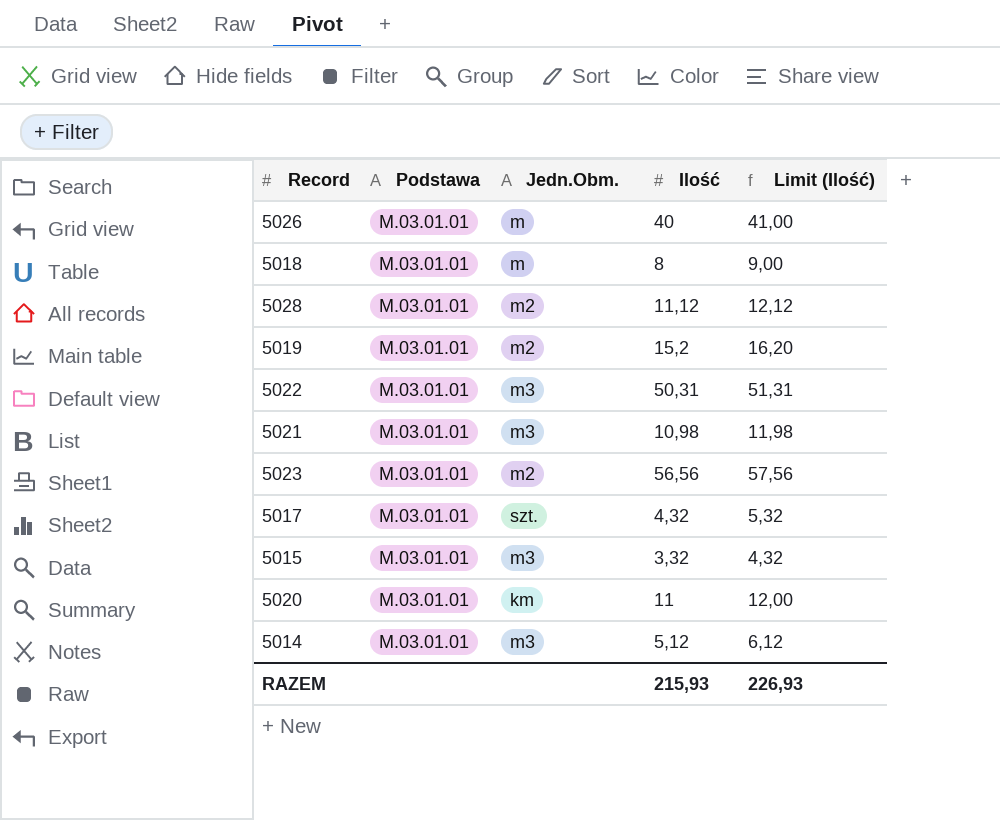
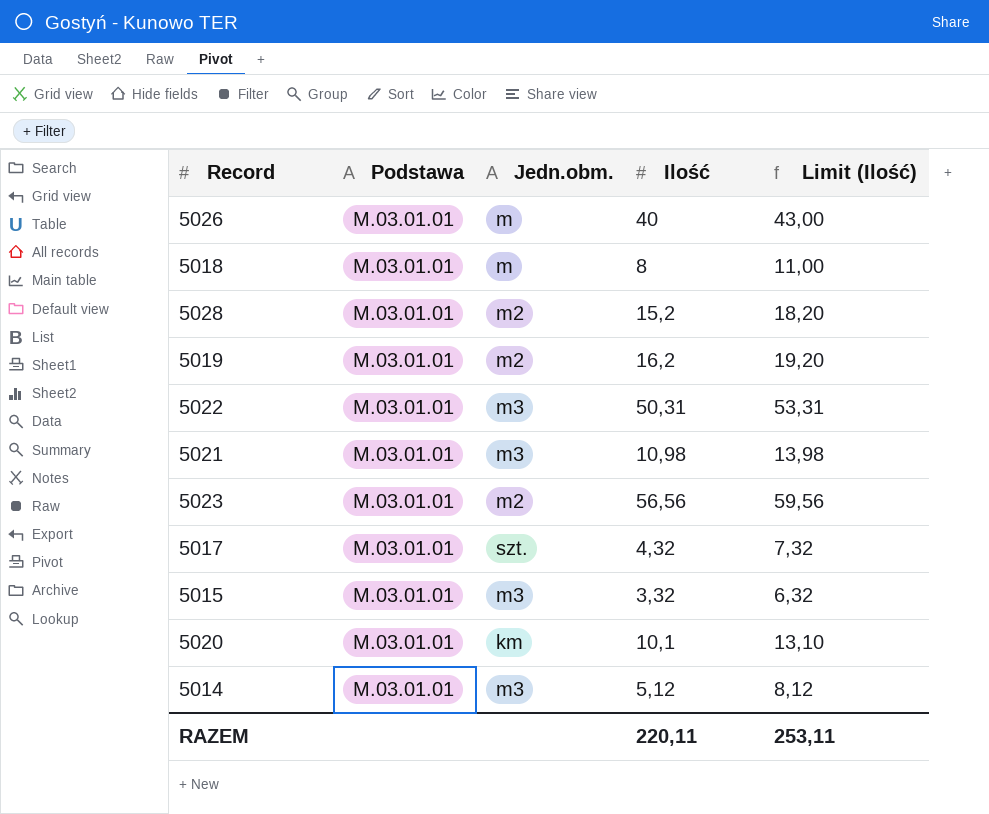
column name: Jedn.Obm. -> Jedn.obm.
column Limit (Ilość) | formula: [Ilość] + 1 -> [Ilość] + 3
5028 | Ilość: 11,12 -> 15,2
5019 | Ilość: 15,2 -> 16,2
5020 | Ilość: 11 -> 10,1
RAZEM | Ilość: 215,93 -> 220,11
RAZEM | Limit (Ilość): 226,93 -> 253,11

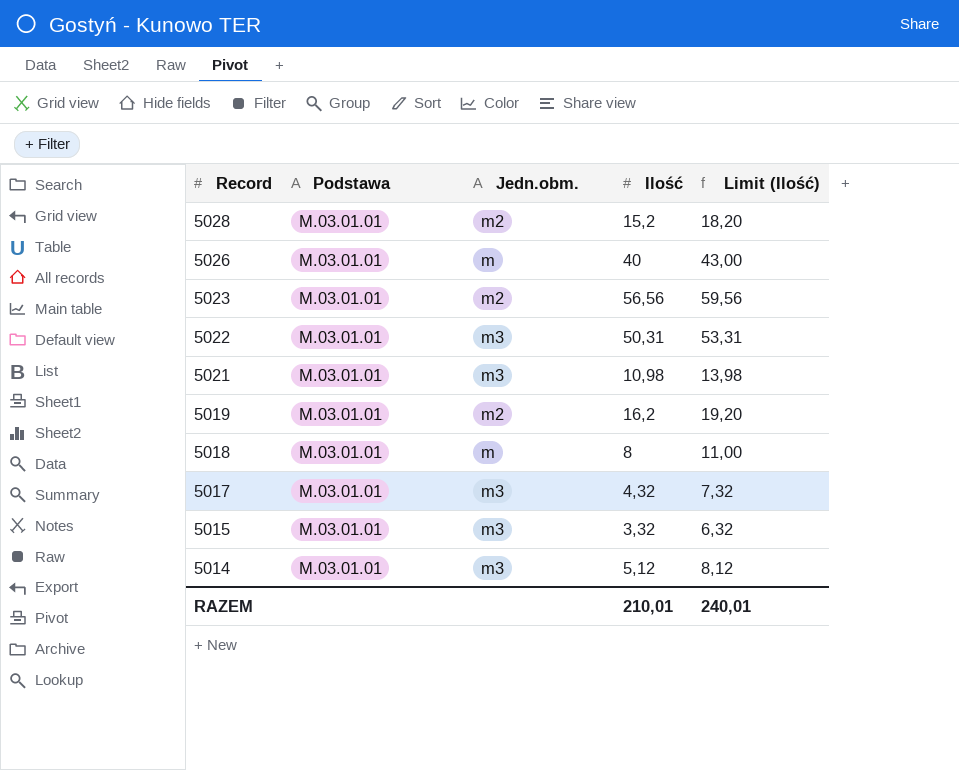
row order: none -> Record descending
row 5020: M.03.01.01 | km | 10,1 | 13,10 -> none
5017 | Jedn.obm.: szt. -> m3
RAZEM | Ilość: 220,11 -> 210,01
RAZEM | Limit (Ilość): 253,11 -> 240,01

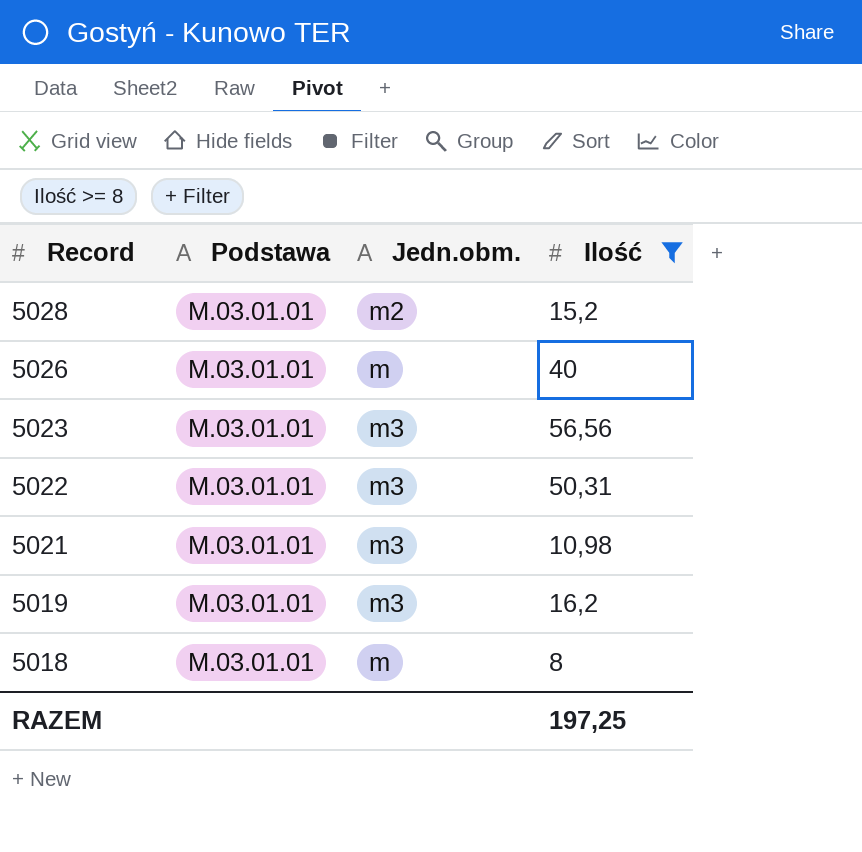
filter: none -> Ilość >= 8
column Limit (Ilość) | formula: [Ilość] + 3 -> none
5023 | Jedn.obm.: m2 -> m3
5019 | Jedn.obm.: m2 -> m3
RAZEM | Ilość: 210,01 -> 197,25

